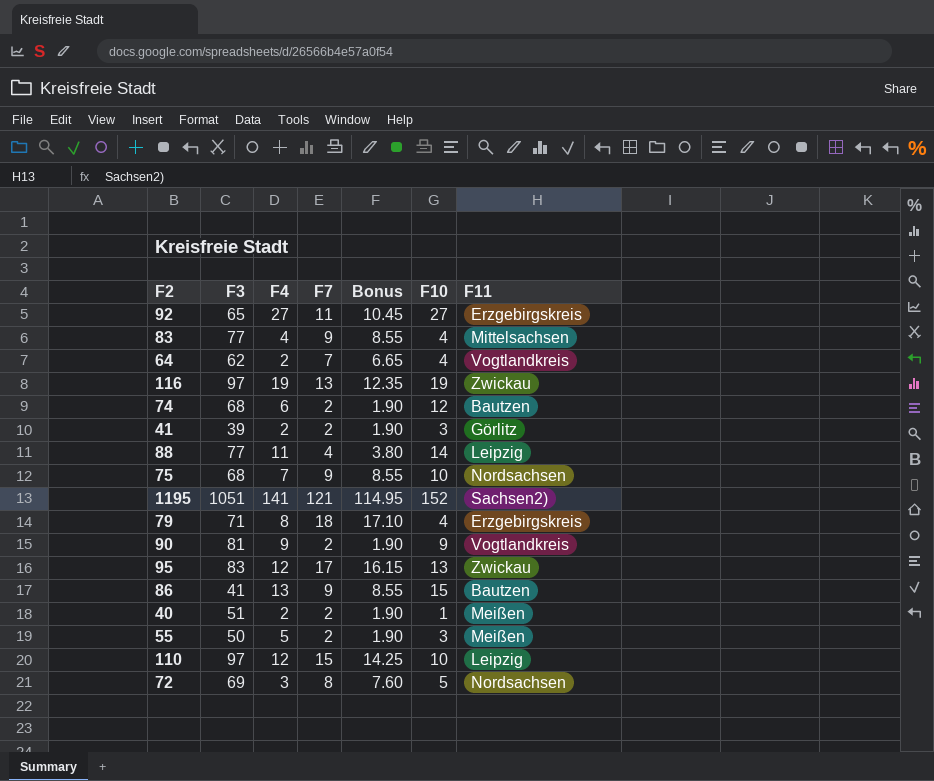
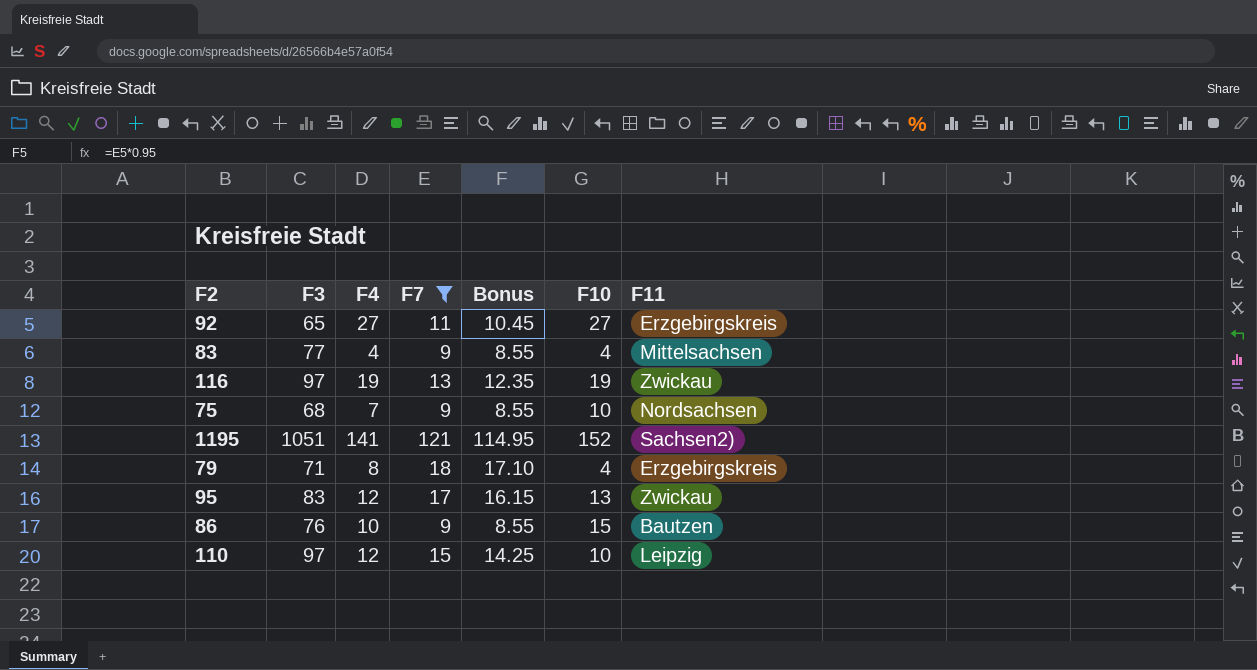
filter: none -> F7 >= 9
86 | F3: 41 -> 76
86 | F4: 13 -> 10

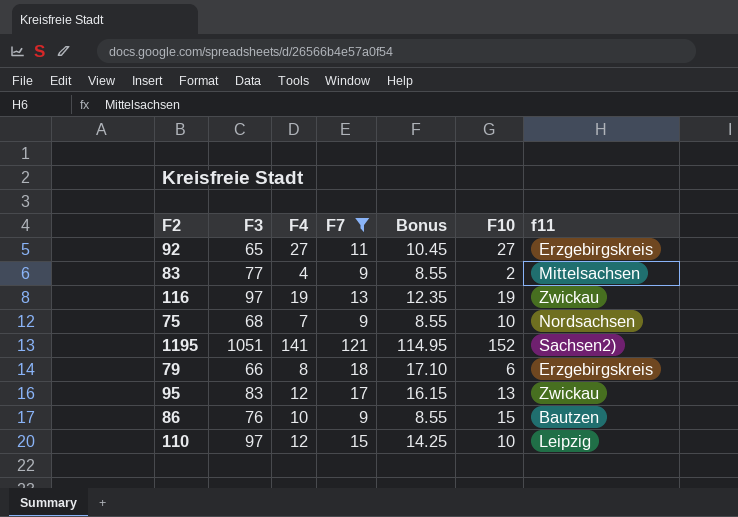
column name: F11 -> f11
83 | F10: 4 -> 2
79 | F3: 71 -> 66
79 | F10: 4 -> 6

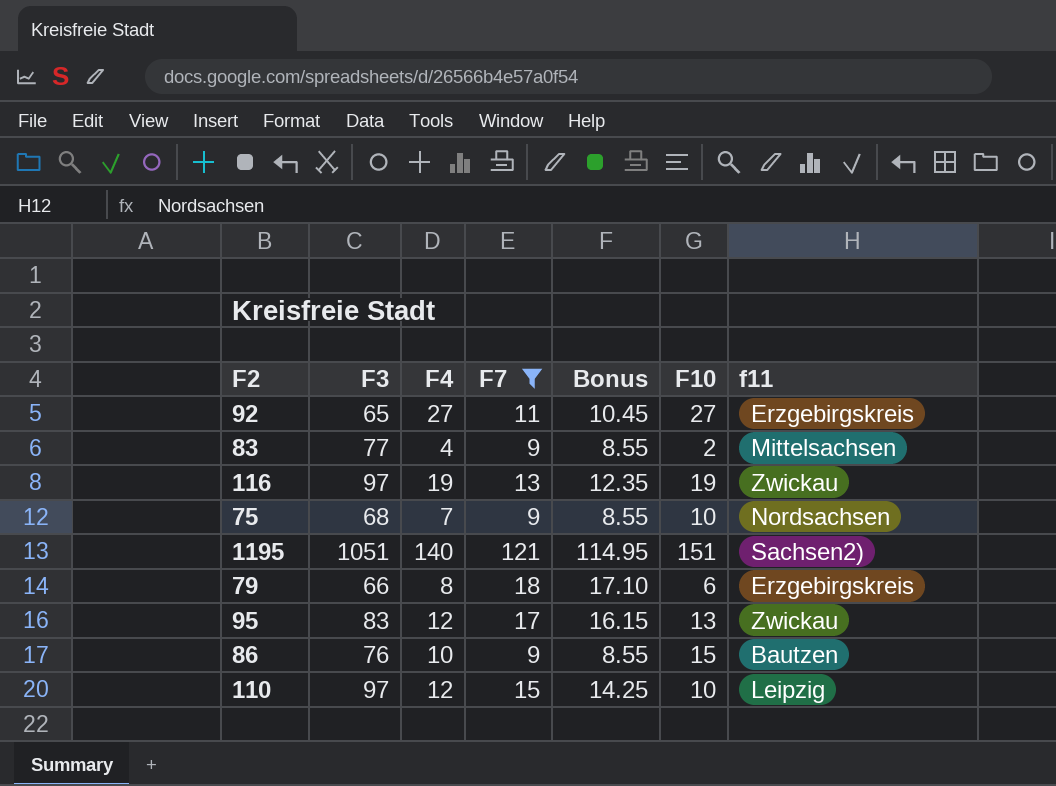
1195 | F4: 141 -> 140
1195 | F10: 152 -> 151

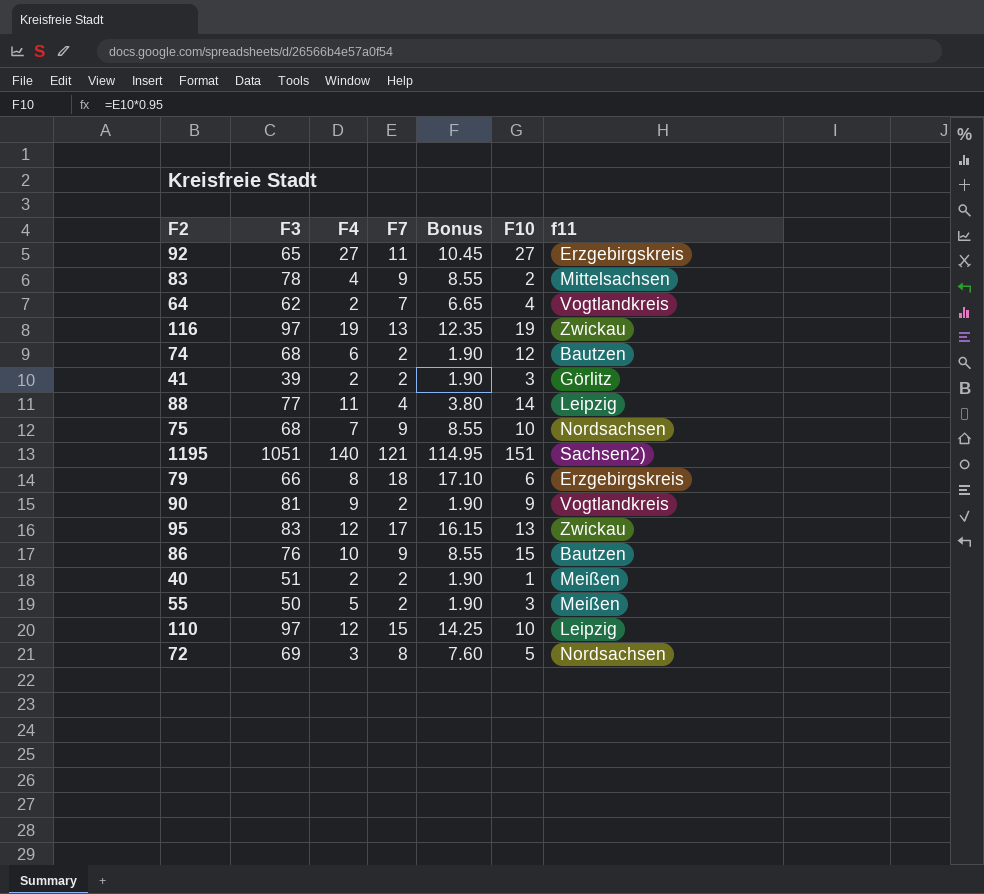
filter: F7 >= 9 -> none
83 | F3: 77 -> 78

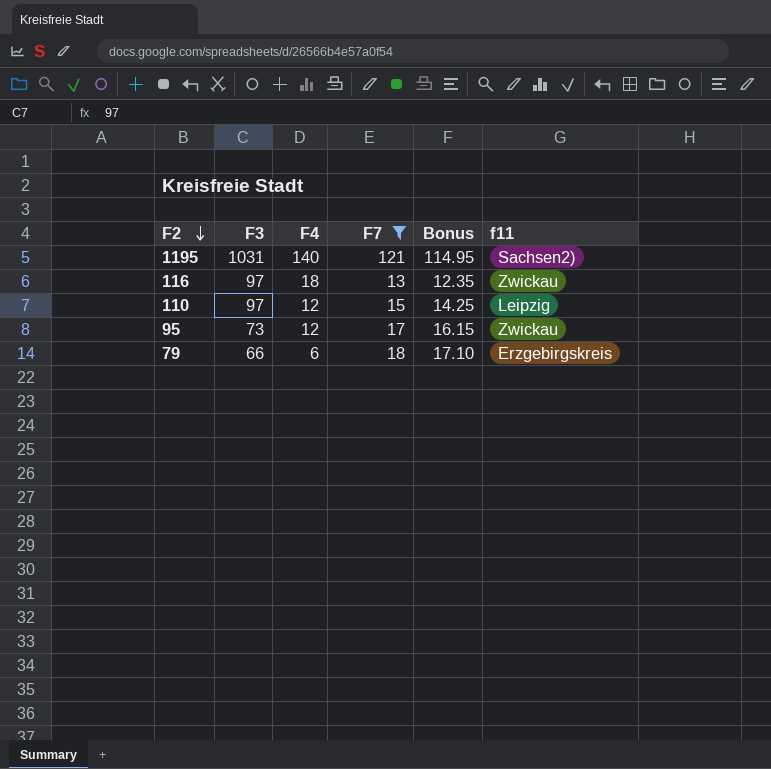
filter: none -> F7 >= 13
row order: none -> F2 descending
column F10 | position: 6 -> none
1195 | F3: 1051 -> 1031
116 | F4: 19 -> 18
95 | F3: 83 -> 73
79 | F4: 8 -> 6

